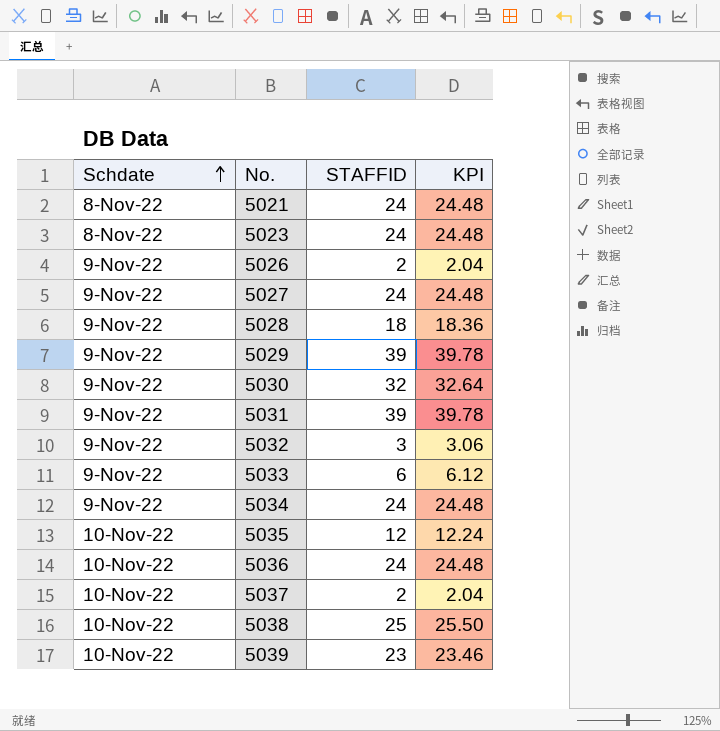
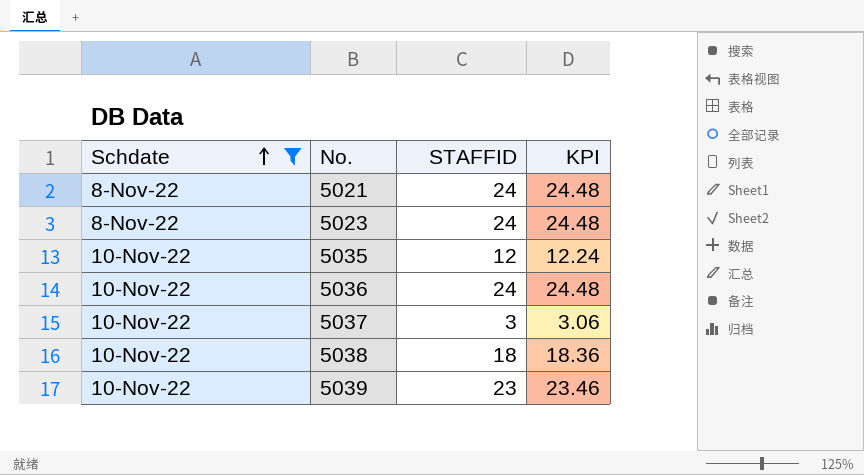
filter: none -> Schdate != 9-Nov-22
5037 | STAFFID: 2 -> 3
5037 | KPI: 2.04 -> 3.06
5038 | STAFFID: 25 -> 18
5038 | KPI: 25.50 -> 18.36

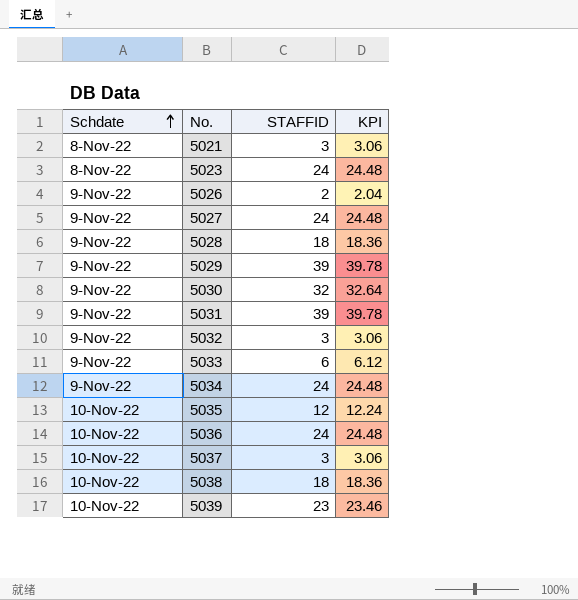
filter: Schdate != 9-Nov-22 -> none
5021 | STAFFID: 24 -> 3
5021 | KPI: 24.48 -> 3.06

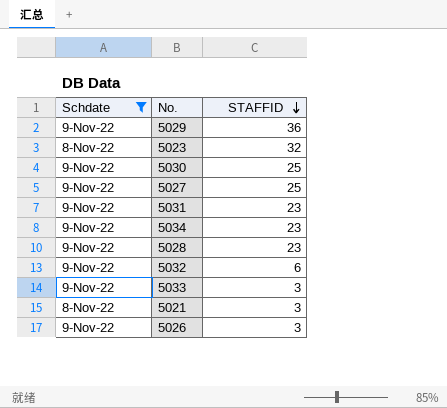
filter: none -> Schdate != 10-Nov-22
row order: Schdate ascending -> STAFFID descending
column KPI | formula: [STAFFID] * 1.02 -> none
5029 | STAFFID: 39 -> 36
5023 | STAFFID: 24 -> 32
5030 | STAFFID: 32 -> 25
5027 | STAFFID: 24 -> 25
5031 | STAFFID: 39 -> 23
5034 | STAFFID: 24 -> 23
5028 | STAFFID: 18 -> 23
5032 | STAFFID: 3 -> 6
5033 | STAFFID: 6 -> 3
5026 | STAFFID: 2 -> 3

